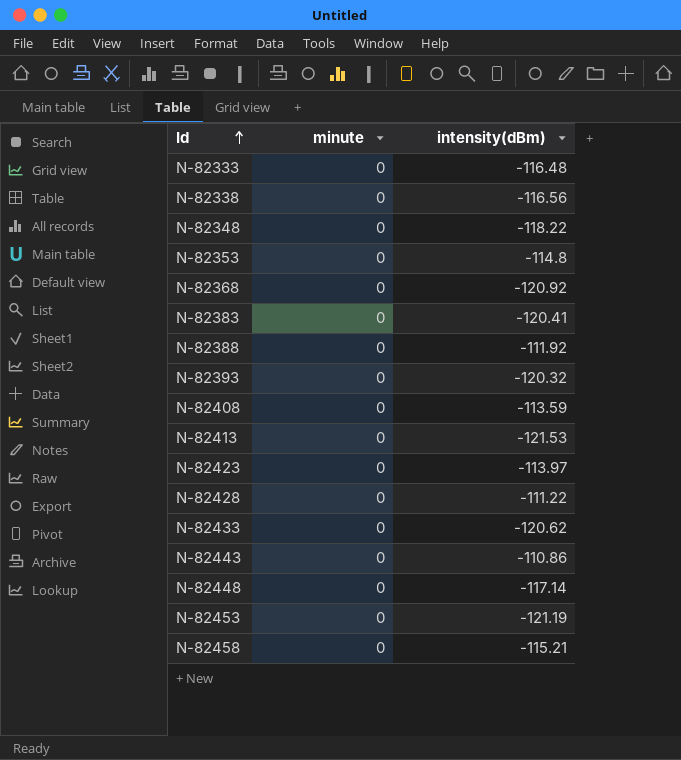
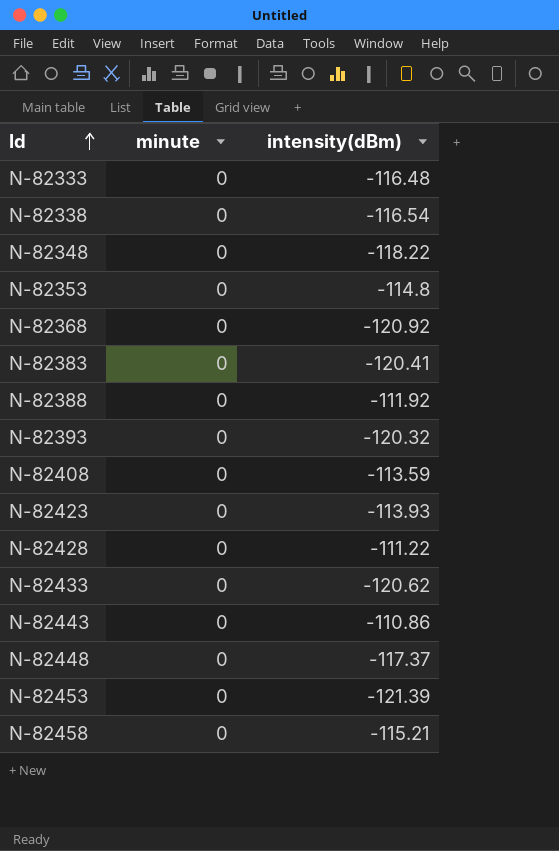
row N-82413: 0 | -121.53 -> none
N-82338 | intensity(dBm): -116.56 -> -116.54
N-82423 | intensity(dBm): -113.97 -> -113.93
N-82448 | intensity(dBm): -117.14 -> -117.37
N-82453 | intensity(dBm): -121.19 -> -121.39

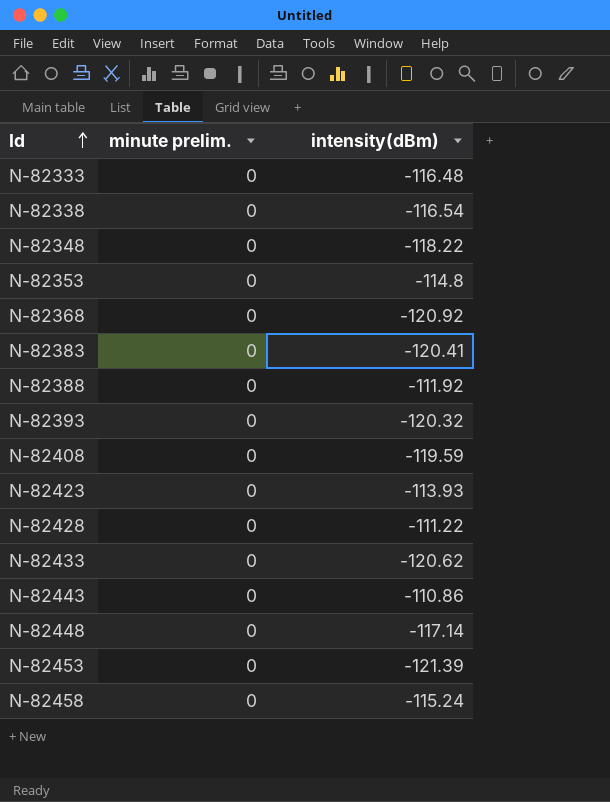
column name: minute -> minute prelim.
N-82408 | intensity(dBm): -113.59 -> -119.59
N-82448 | intensity(dBm): -117.37 -> -117.14
N-82458 | intensity(dBm): -115.21 -> -115.24

